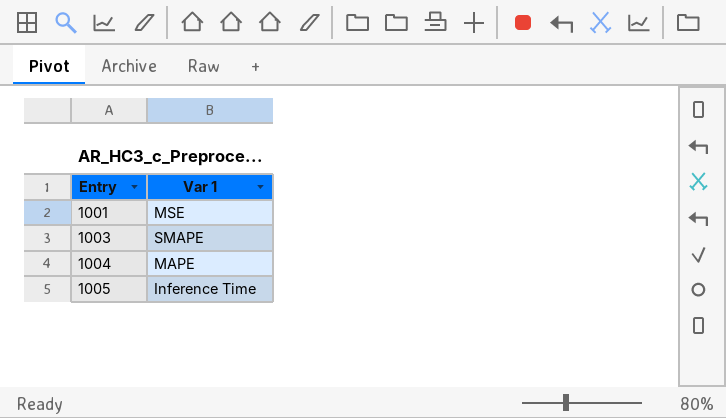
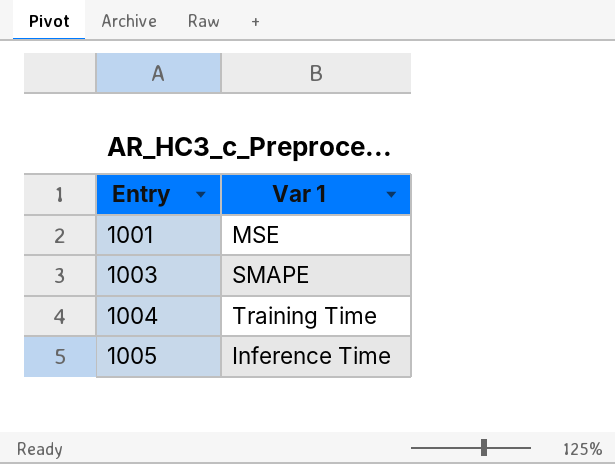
1004 | Var 1: MAPE -> Training Time

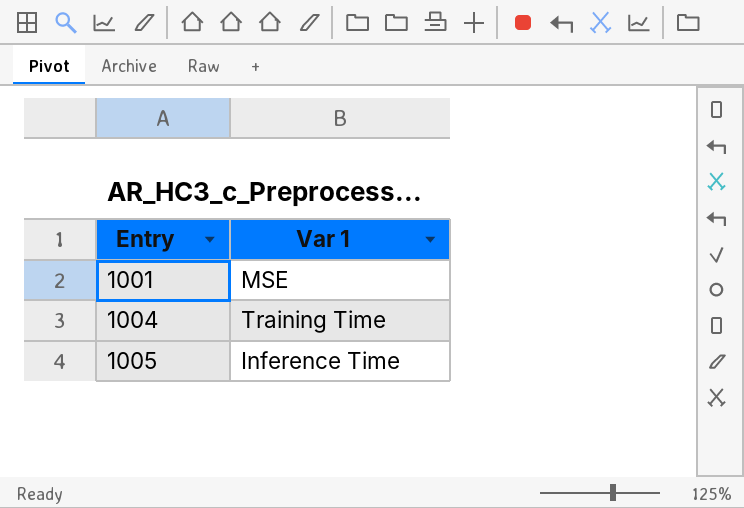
row 1003: SMAPE -> none

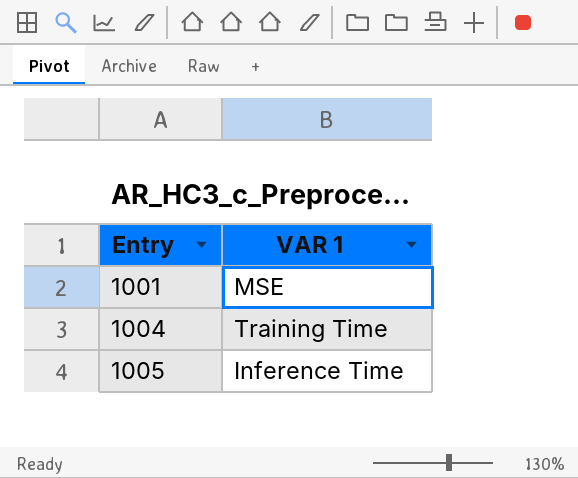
column name: Var 1 -> VAR 1

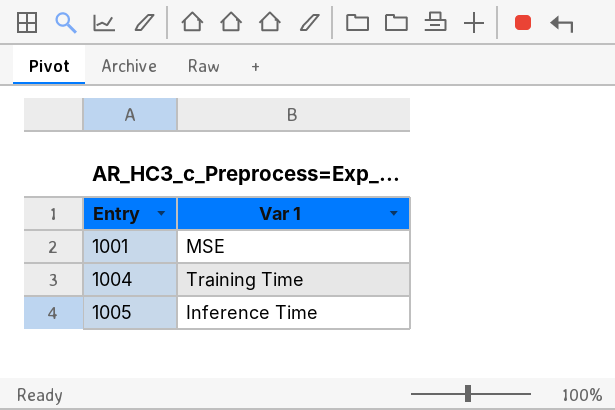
column name: VAR 1 -> Var 1

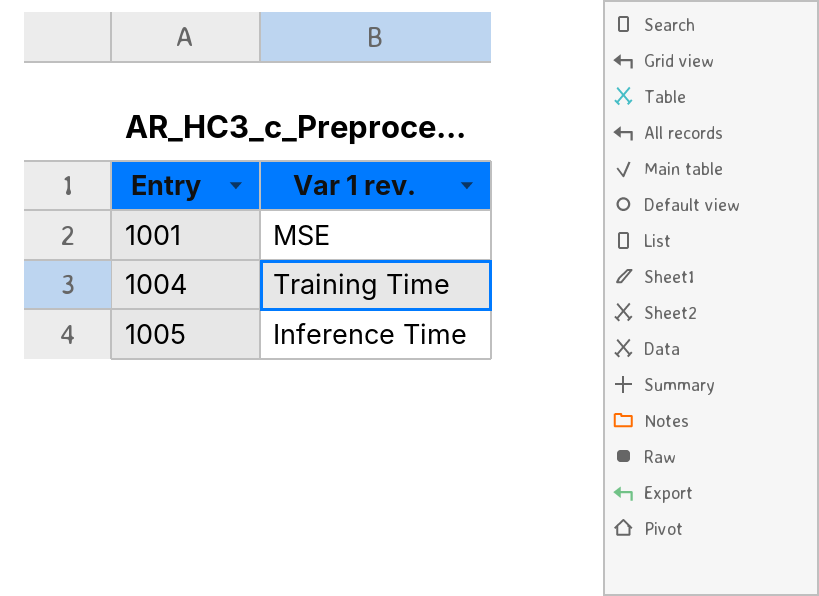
column name: Var 1 -> Var 1 rev.

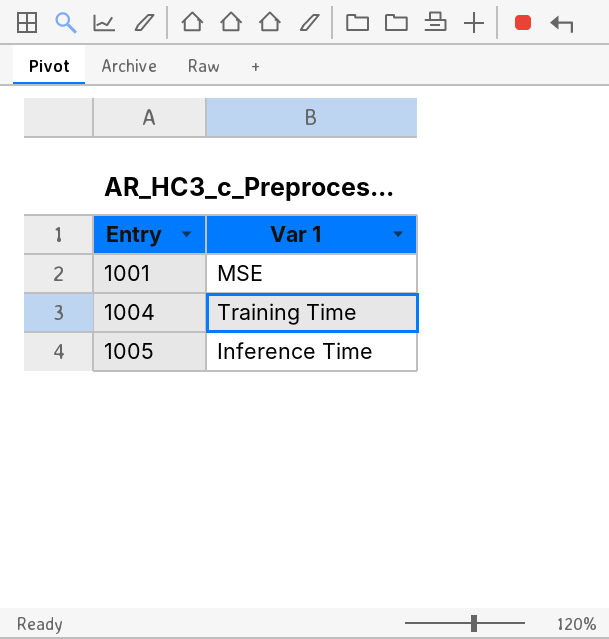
column name: Var 1 rev. -> Var 1

